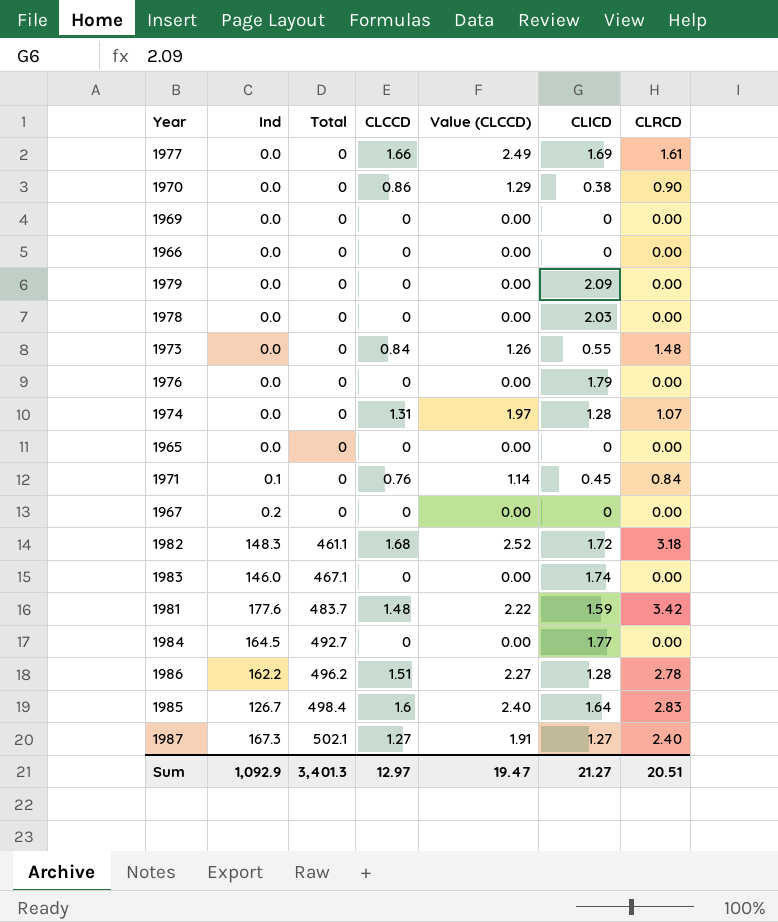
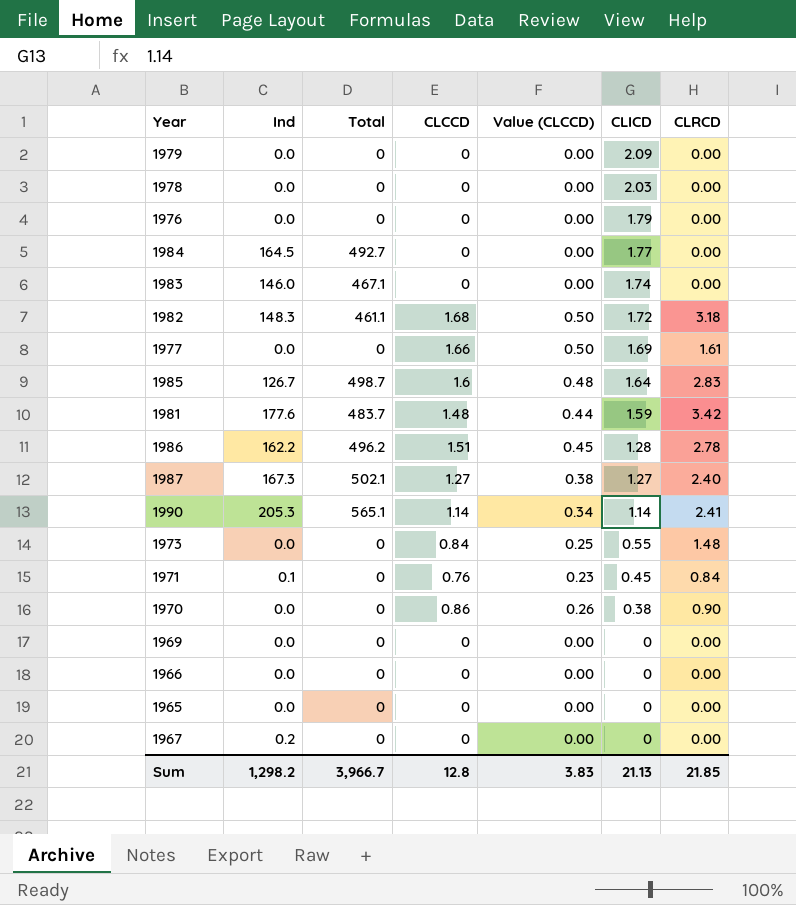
row order: Total ascending -> CLICD descending
column Value (CLCCD) | formula: [CLCCD] * 1.5 -> [CLCCD] * 0.3
row 1974: 0.0 | 0 | 1.31 | 1.97 | 1.28 | 1.07 -> none
1985 | Total: 498.4 -> 498.7
row 1990: none -> 205.3 | 565.1 | 1.14 | 0.34 | 1.14 | 2.41
Sum | Ind: 1,092.9 -> 1,298.2
Sum | Total: 3,401.3 -> 3,966.7
Sum | CLCCD: 12.97 -> 12.8
Sum | Value (CLCCD): 19.47 -> 3.83
Sum | CLICD: 21.27 -> 21.13
Sum | CLRCD: 20.51 -> 21.85

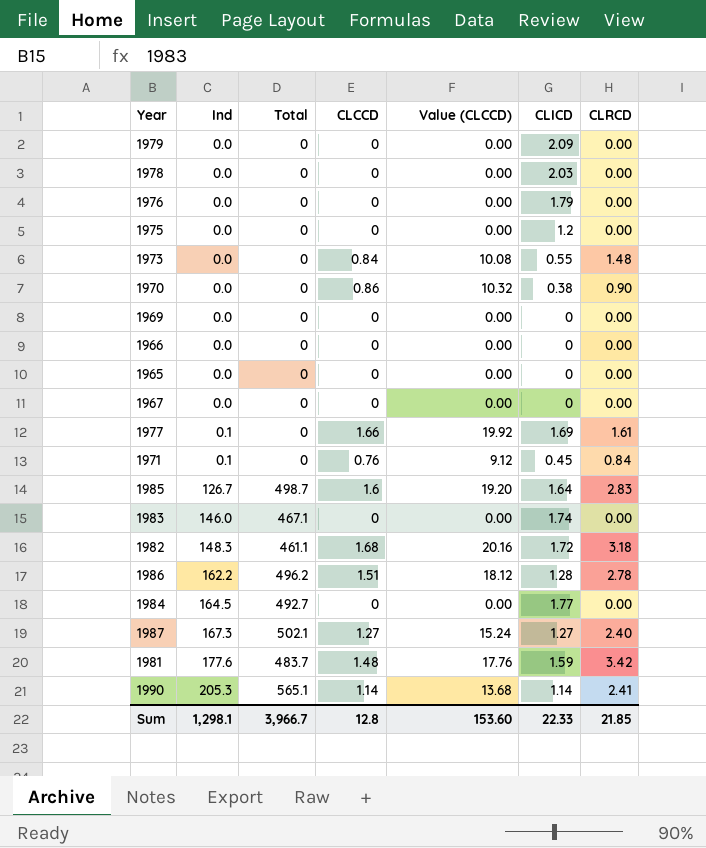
row order: CLICD descending -> Ind ascending
column Value (CLCCD) | formula: [CLCCD] * 0.3 -> [CLCCD] * 12
row 1975: none -> 0.0 | 0 | 0 | 0.00 | 1.2 | 0.00
1967 | Ind: 0.2 -> 0.0
1977 | Ind: 0.0 -> 0.1
Sum | Ind: 1,298.2 -> 1,298.1
Sum | Value (CLCCD): 3.83 -> 153.60
Sum | CLICD: 21.13 -> 22.33

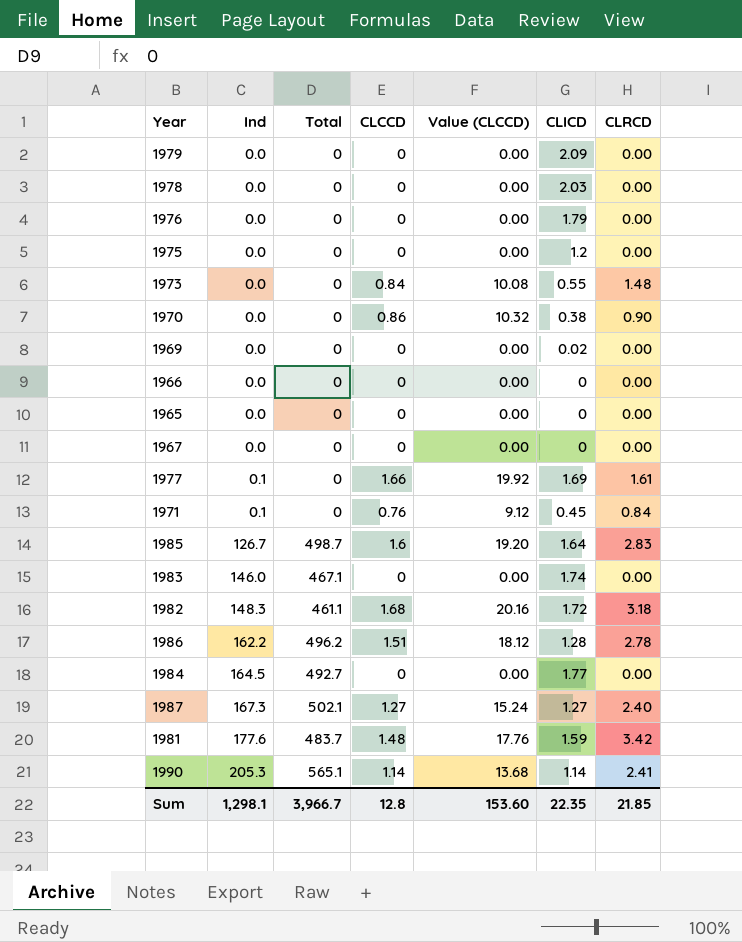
1969 | CLICD: 0 -> 0.02
Sum | CLICD: 22.33 -> 22.35

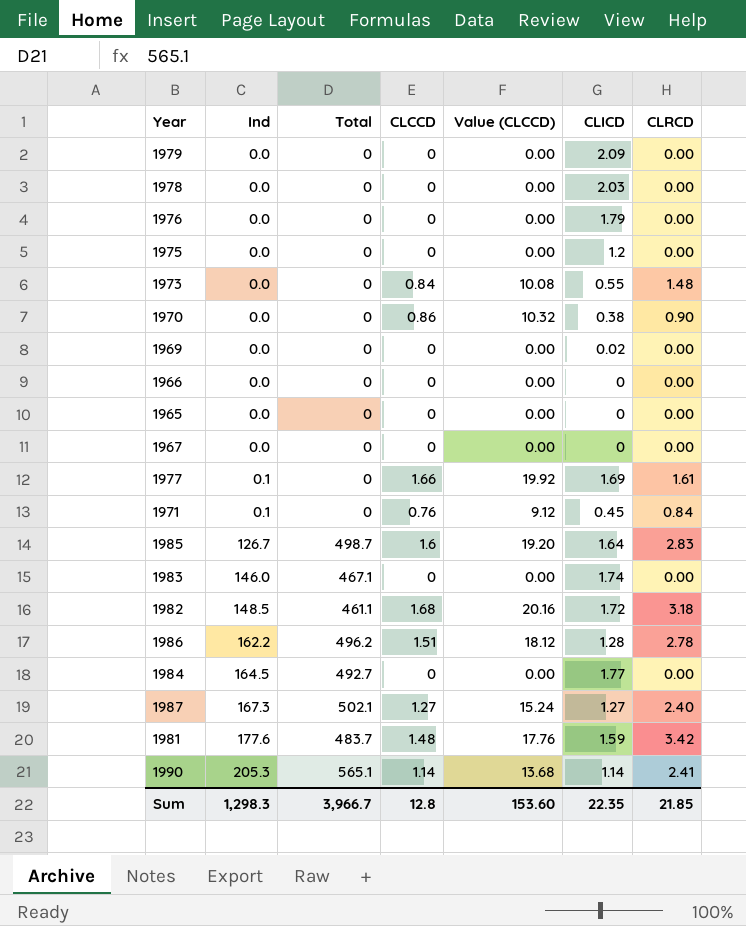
1982 | Ind: 148.3 -> 148.5
Sum | Ind: 1,298.1 -> 1,298.3

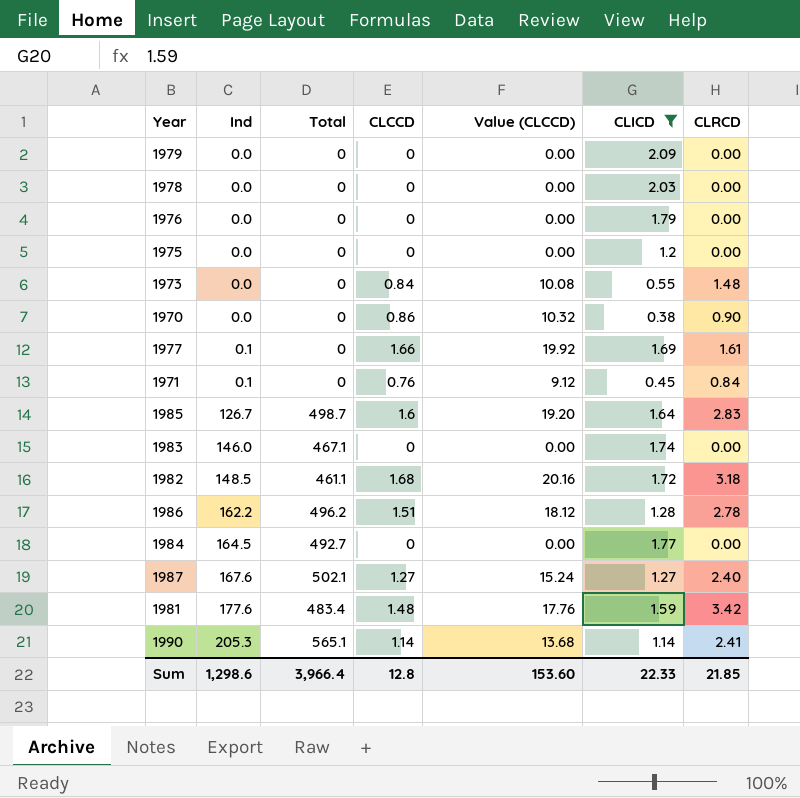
filter: none -> CLICD >= 0.38
1987 | Ind: 167.3 -> 167.6
1981 | Total: 483.7 -> 483.4
Sum | Ind: 1,298.3 -> 1,298.6
Sum | Total: 3,966.7 -> 3,966.4
Sum | CLICD: 22.35 -> 22.33

